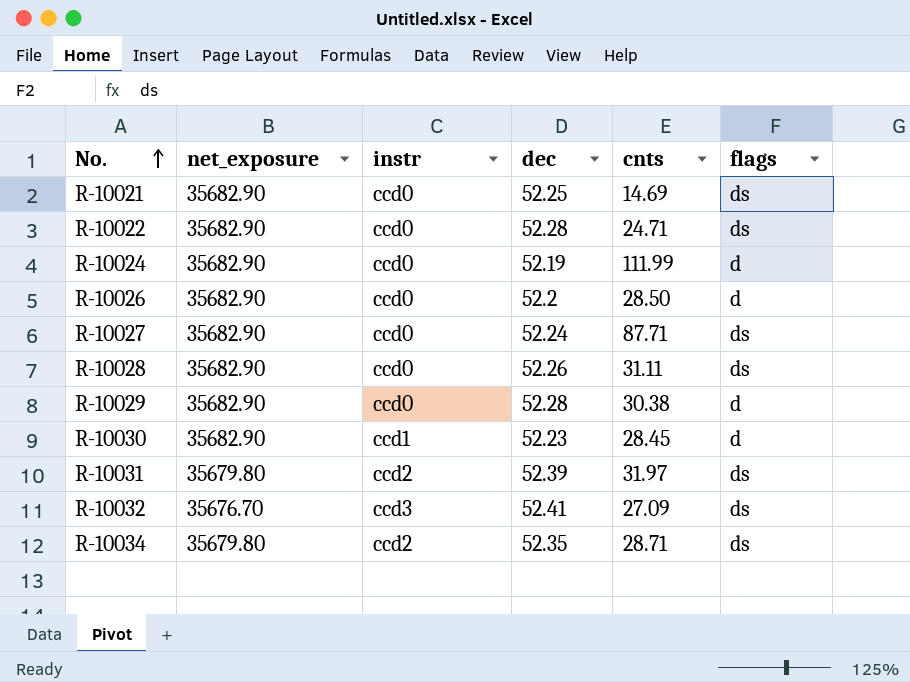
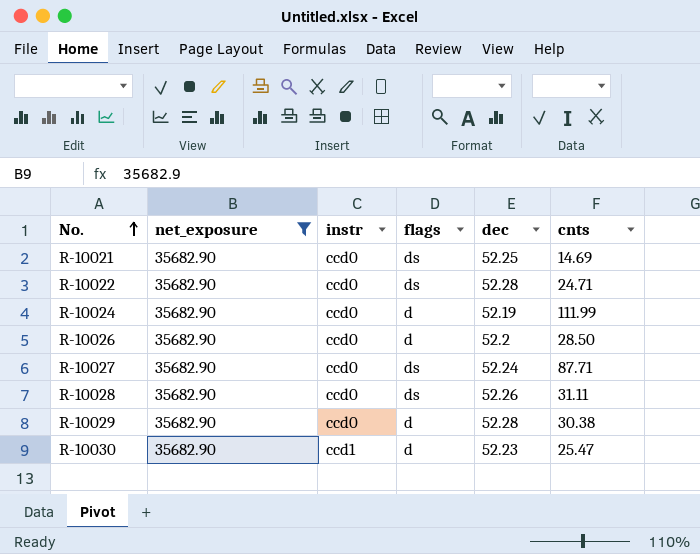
filter: none -> net_exposure = 35682.90
column flags | position: 6 -> 4
R-10030 | cnts: 28.45 -> 25.47

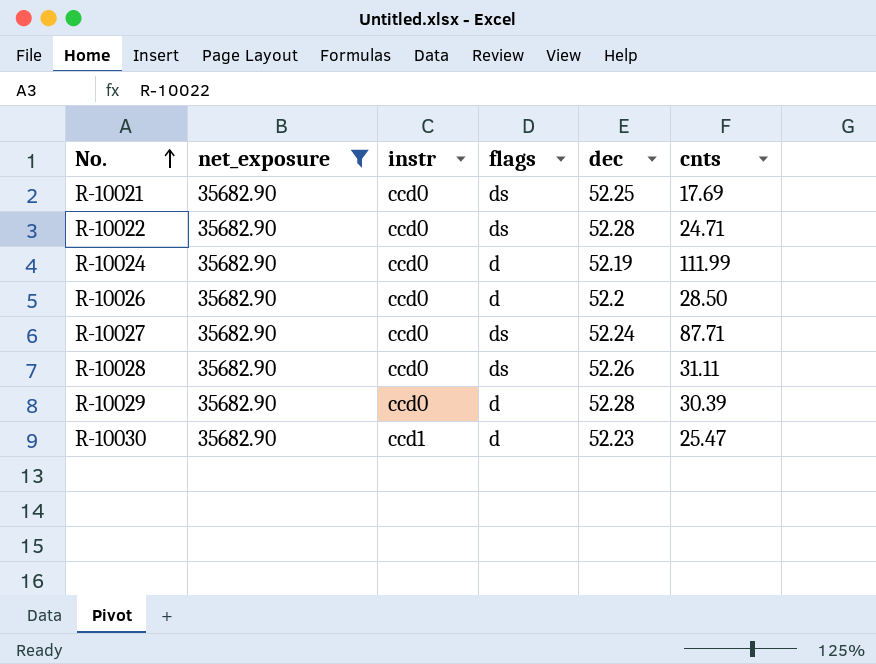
R-10021 | cnts: 14.69 -> 17.69
R-10029 | cnts: 30.38 -> 30.39

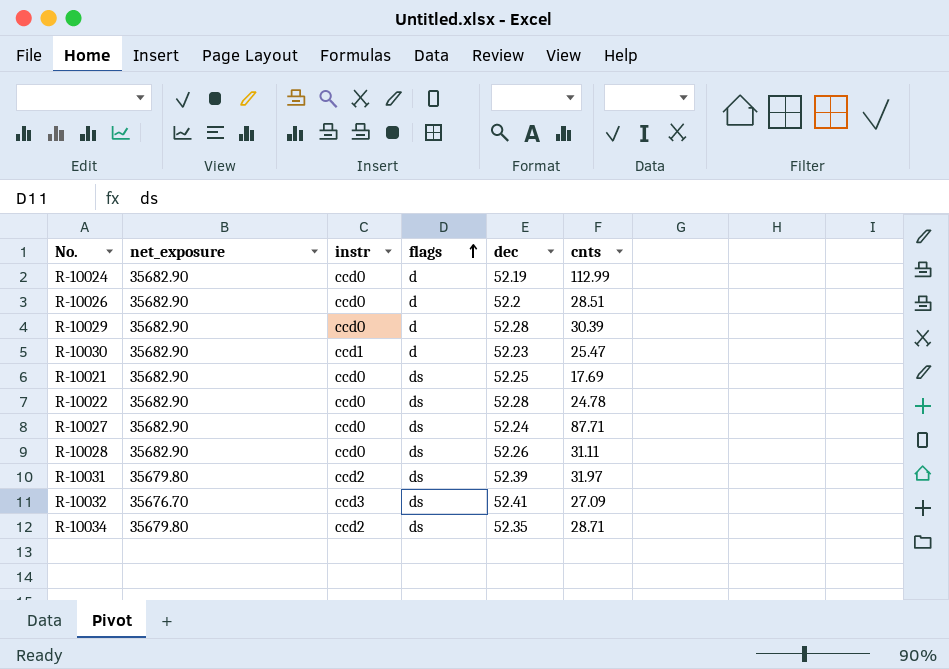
filter: net_exposure = 35682.90 -> none
row order: No. ascending -> flags ascending
R-10024 | cnts: 111.99 -> 112.99
R-10026 | cnts: 28.50 -> 28.51
R-10022 | cnts: 24.71 -> 24.78

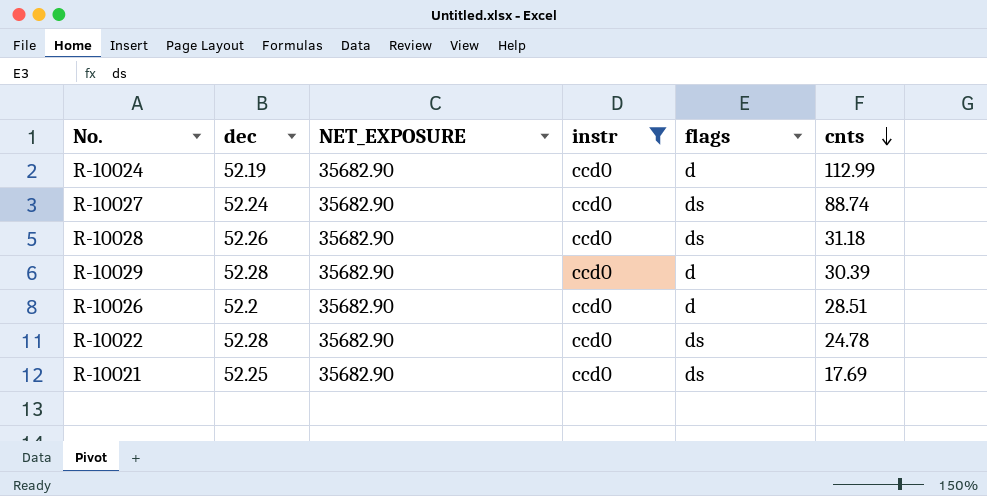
filter: none -> instr = ccd0
row order: flags ascending -> cnts descending
column dec | position: 5 -> 2
column name: net_exposure -> NET_EXPOSURE
R-10027 | cnts: 87.71 -> 88.74
R-10028 | cnts: 31.11 -> 31.18

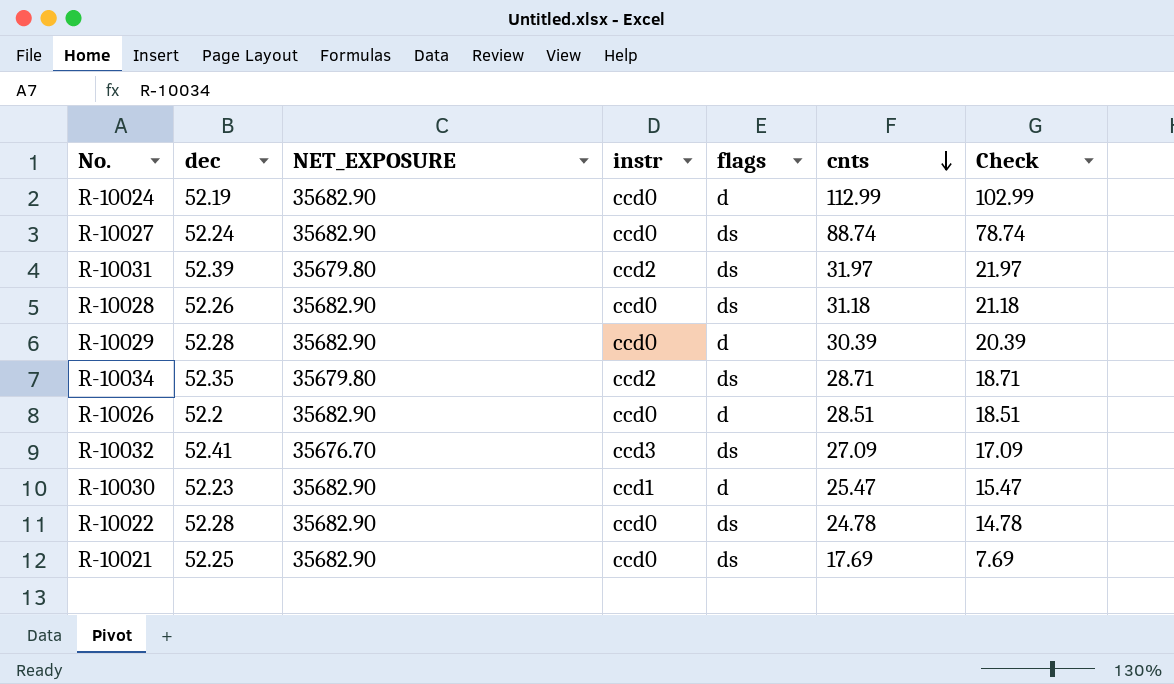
filter: instr = ccd0 -> none
column Check | formula: none -> [cnts] - 10

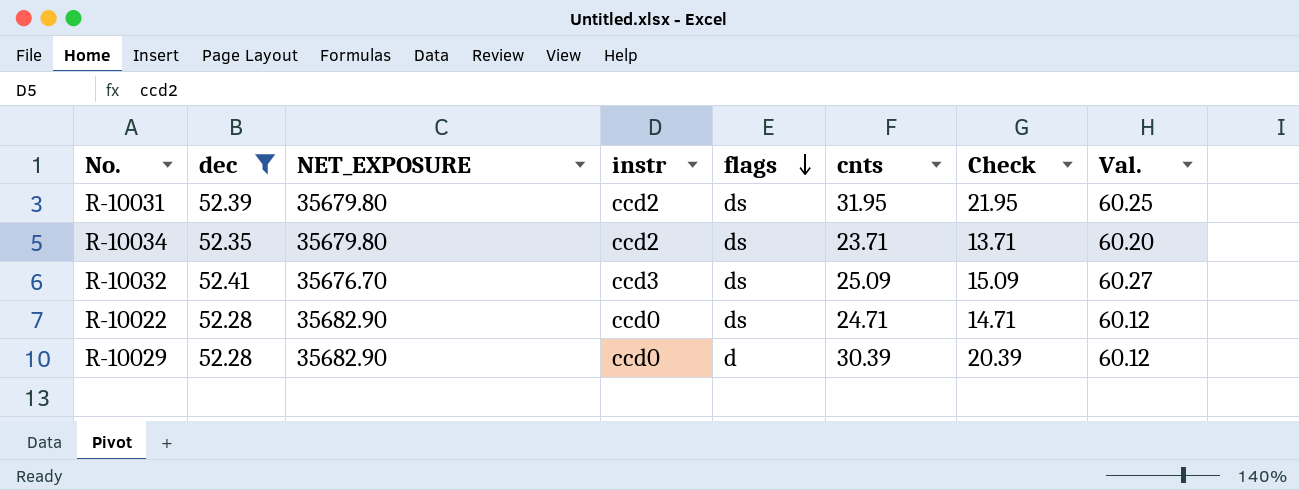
filter: none -> dec >= 52.28
row order: cnts descending -> flags descending
column Val. | formula: none -> [dec] * 1.15
R-10031 | cnts: 31.97 -> 31.95
R-10031 | Check: 21.97 -> 21.95
R-10034 | cnts: 28.71 -> 23.71
R-10034 | Check: 18.71 -> 13.71
R-10032 | cnts: 27.09 -> 25.09
R-10032 | Check: 17.09 -> 15.09
R-10022 | cnts: 24.78 -> 24.71
R-10022 | Check: 14.78 -> 14.71

